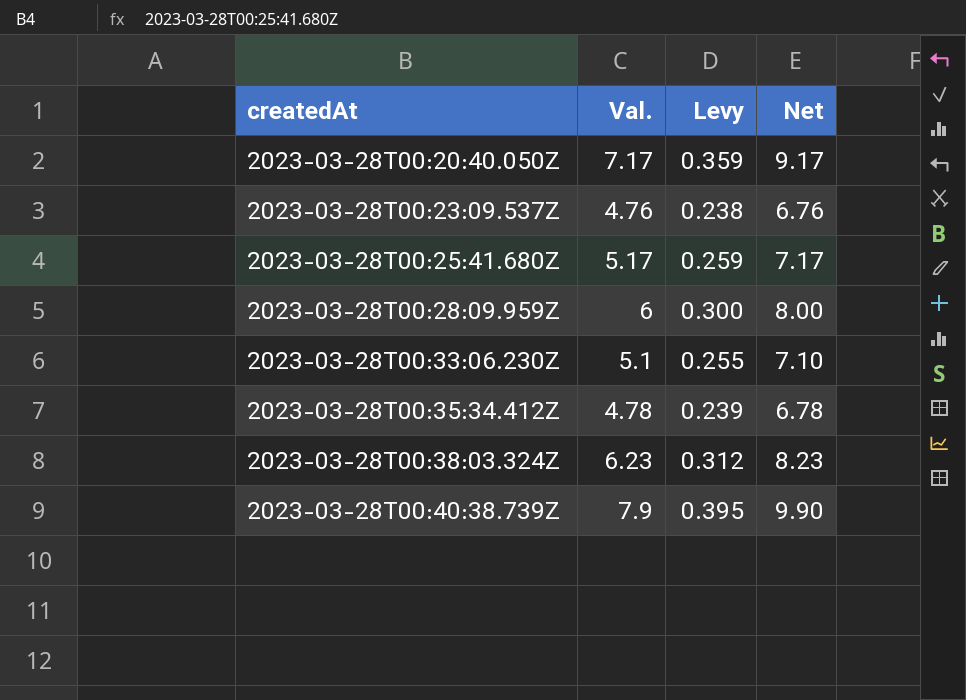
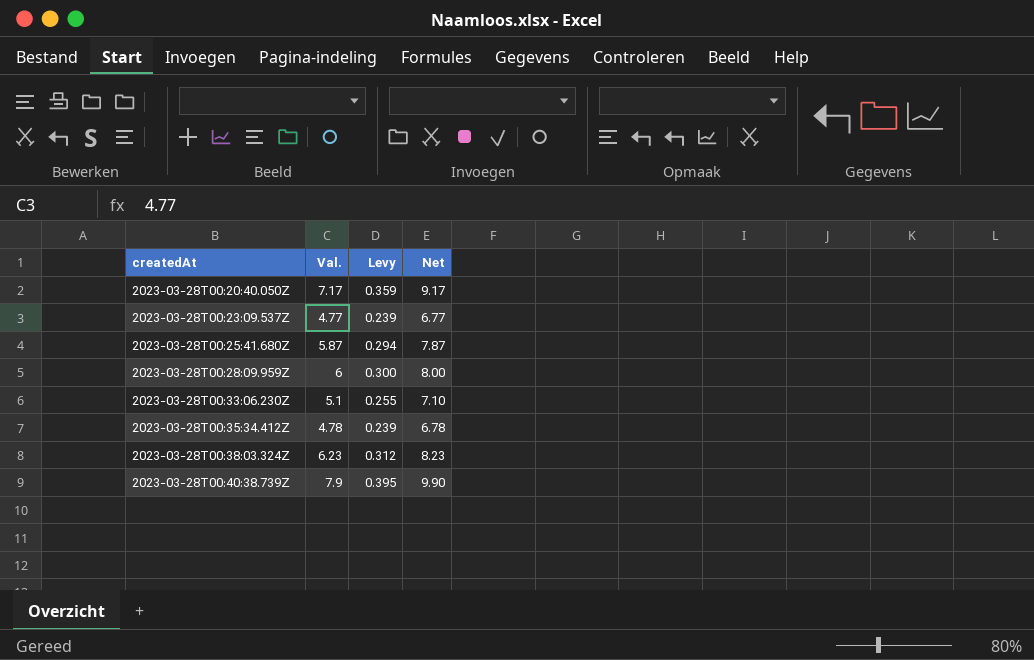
2023-03-28T00:23:09.537Z | Val.: 4.76 -> 4.77
2023-03-28T00:23:09.537Z | Levy: 0.238 -> 0.239
2023-03-28T00:23:09.537Z | Net: 6.76 -> 6.77
2023-03-28T00:25:41.680Z | Val.: 5.17 -> 5.87
2023-03-28T00:25:41.680Z | Levy: 0.259 -> 0.294
2023-03-28T00:25:41.680Z | Net: 7.17 -> 7.87

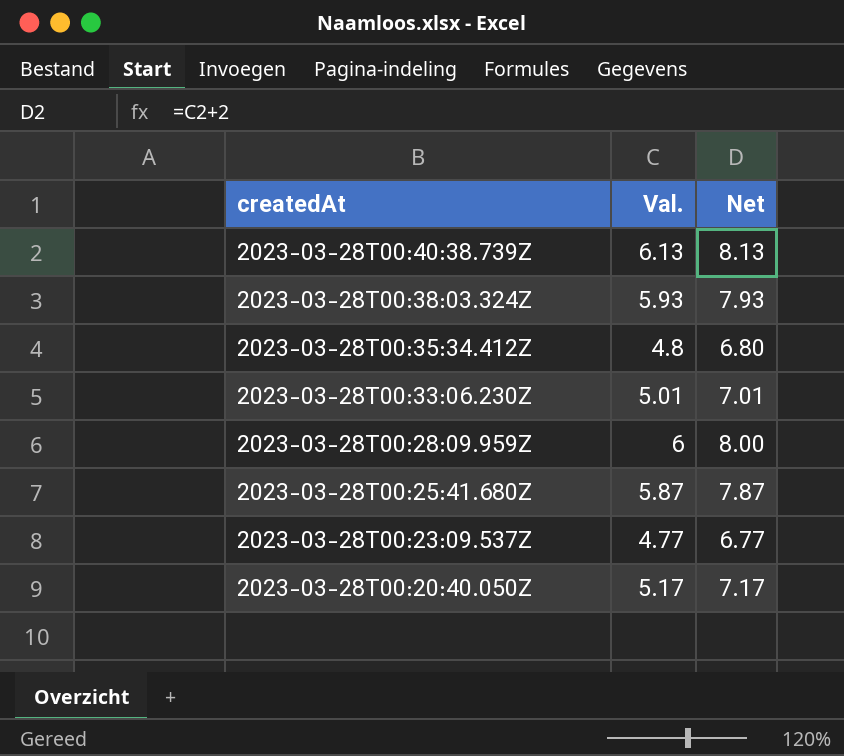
row order: createdAt ascending -> createdAt descending
column Levy | formula: [Val.] * 0.05 -> none
2023-03-28T00:40:38.739Z | Val.: 7.9 -> 6.13
2023-03-28T00:40:38.739Z | Net: 9.90 -> 8.13
2023-03-28T00:38:03.324Z | Val.: 6.23 -> 5.93
2023-03-28T00:38:03.324Z | Net: 8.23 -> 7.93
2023-03-28T00:35:34.412Z | Val.: 4.78 -> 4.8
2023-03-28T00:35:34.412Z | Net: 6.78 -> 6.80
2023-03-28T00:33:06.230Z | Val.: 5.1 -> 5.01
2023-03-28T00:33:06.230Z | Net: 7.10 -> 7.01
2023-03-28T00:20:40.050Z | Val.: 7.17 -> 5.17
2023-03-28T00:20:40.050Z | Net: 9.17 -> 7.17

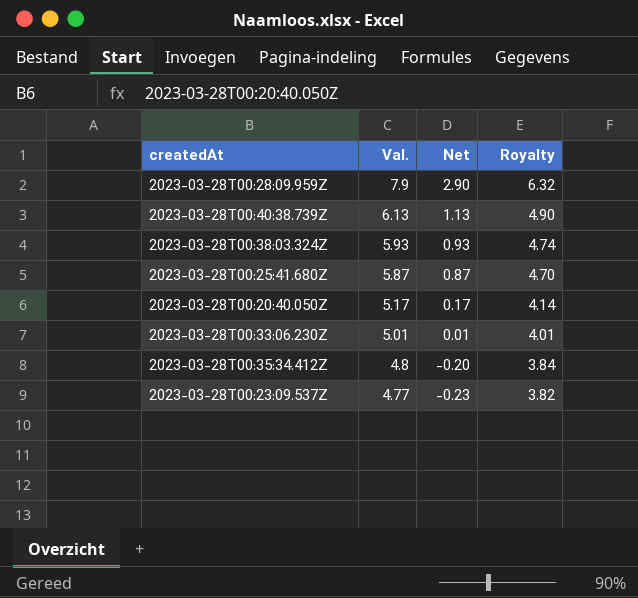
row order: createdAt descending -> Val. descending
column Net | formula: [Val.] + 2 -> [Val.] - 5
column Royalty | formula: none -> [Val.] * 0.8
2023-03-28T00:28:09.959Z | Val.: 6 -> 7.9

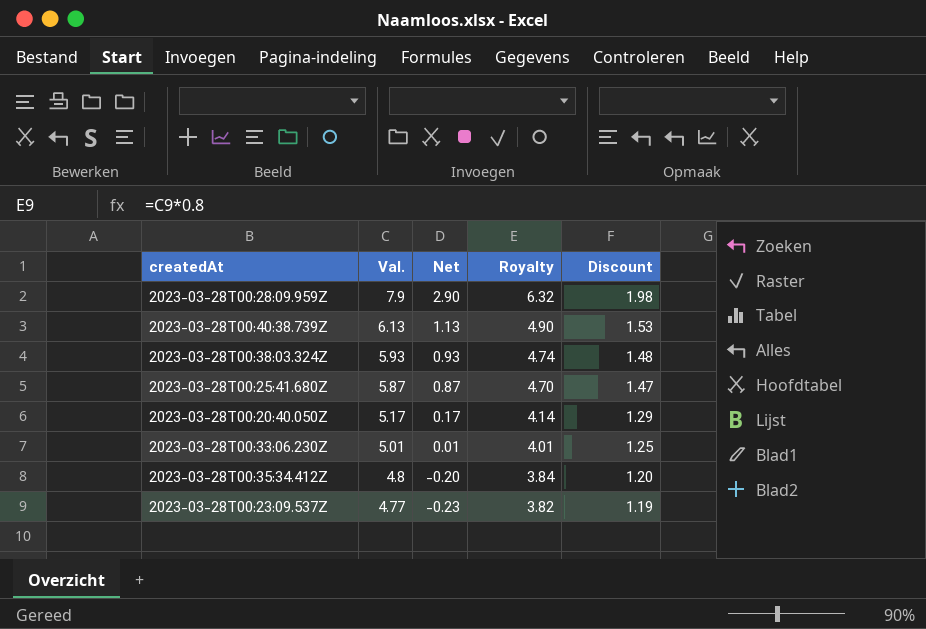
column Discount | formula: none -> [Val.] * 0.25

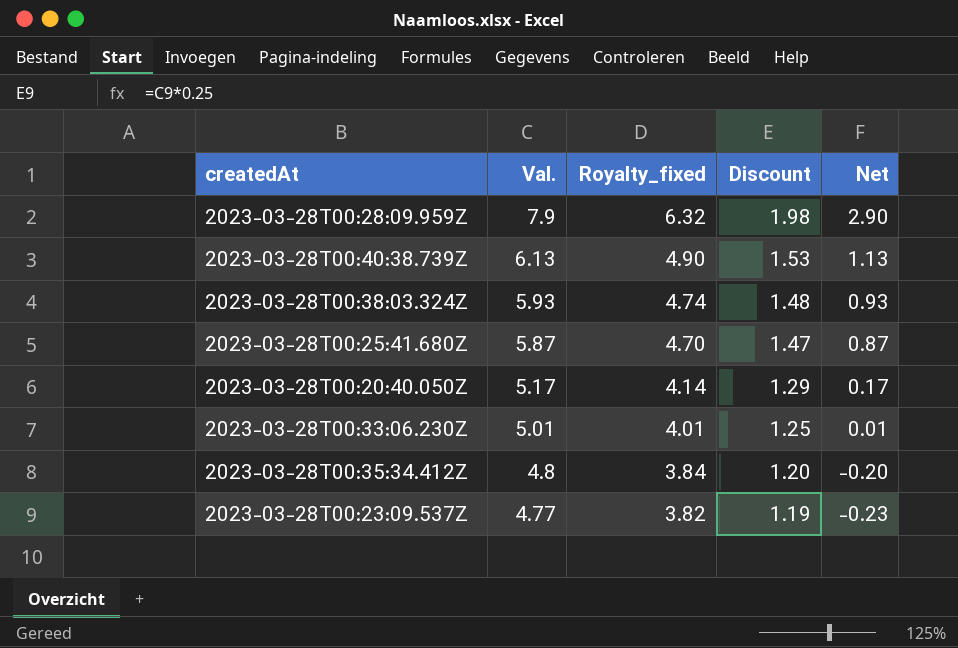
column name: Royalty -> Royalty_fixed
column Net | position: 3 -> 5

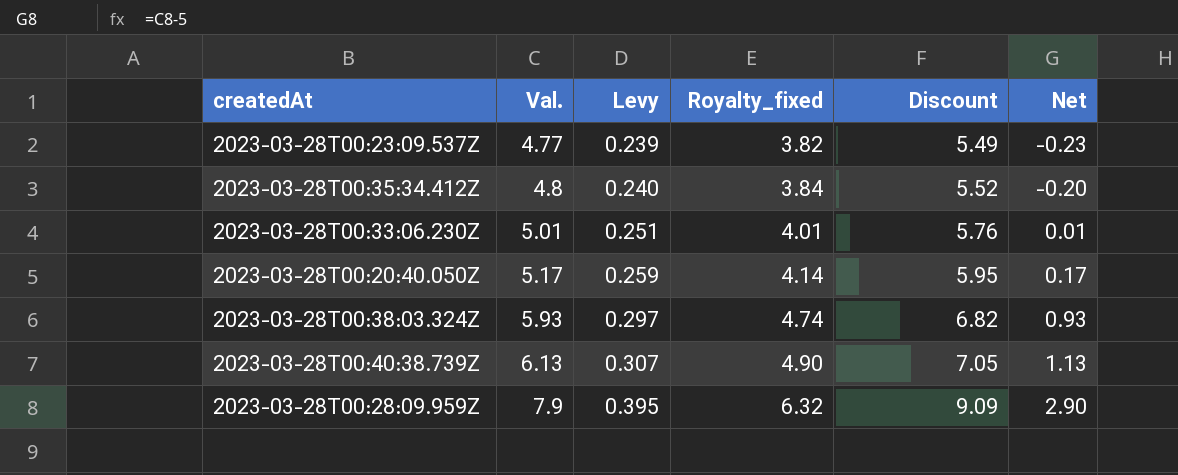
row order: Val. descending -> Val. ascending
column Levy | formula: none -> [Val.] * 0.05
column Discount | formula: [Val.] * 0.25 -> [Val.] * 1.15
row 2023-03-28T00:25:41.680Z: 5.87 | 4.70 | 1.47 | 0.87 -> none

